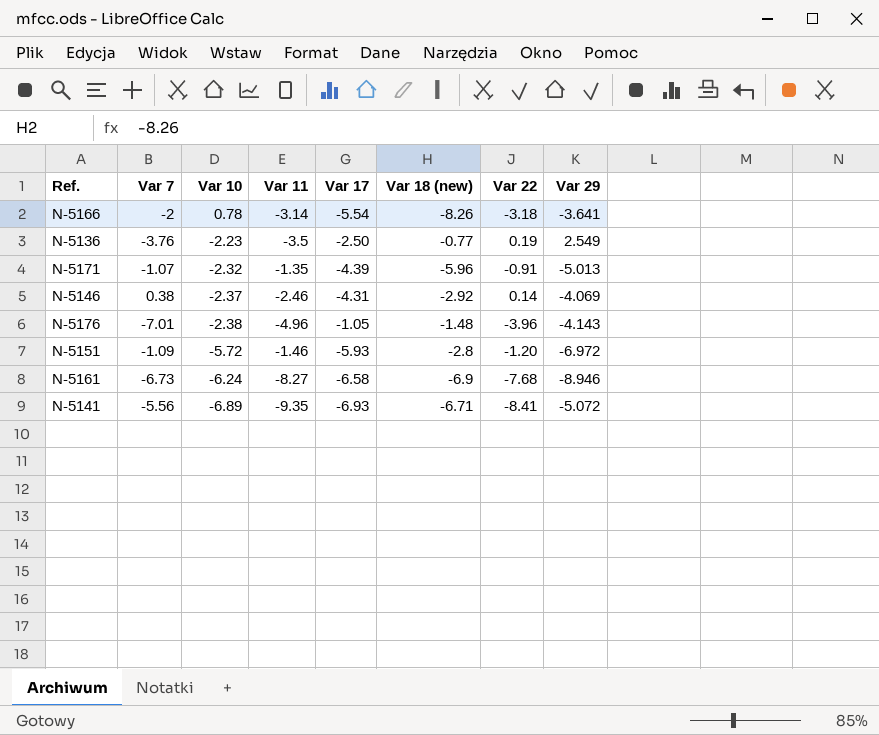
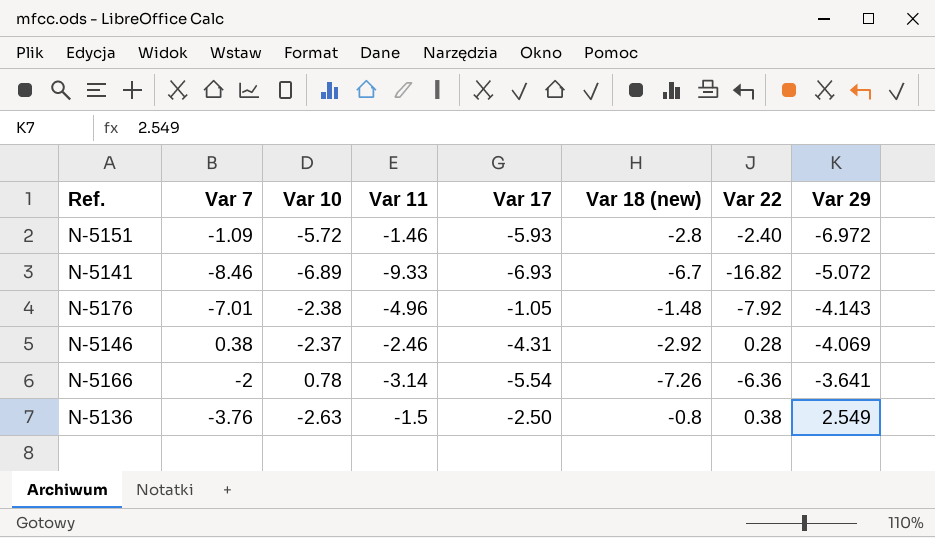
row order: Var 10 descending -> Var 29 ascending
row N-5171: -1.07 | -2.32 | -1.35 | -4.39 | -5.96 | -0.91 | -5.013 -> none
row N-5161: -6.73 | -6.24 | -8.27 | -6.58 | -6.9 | -7.68 | -8.946 -> none
N-5151 | Var 22: -1.20 -> -2.40
N-5141 | Var 7: -5.56 -> -8.46
N-5141 | Var 11: -9.35 -> -9.33
N-5141 | Var 18 (new): -6.71 -> -6.7
N-5141 | Var 22: -8.41 -> -16.82
N-5176 | Var 22: -3.96 -> -7.92
N-5146 | Var 22: 0.14 -> 0.28
N-5166 | Var 18 (new): -8.26 -> -7.26
N-5166 | Var 22: -3.18 -> -6.36
N-5136 | Var 10: -2.23 -> -2.63
N-5136 | Var 11: -3.5 -> -1.5
N-5136 | Var 18 (new): -0.77 -> -0.8
N-5136 | Var 22: 0.19 -> 0.38

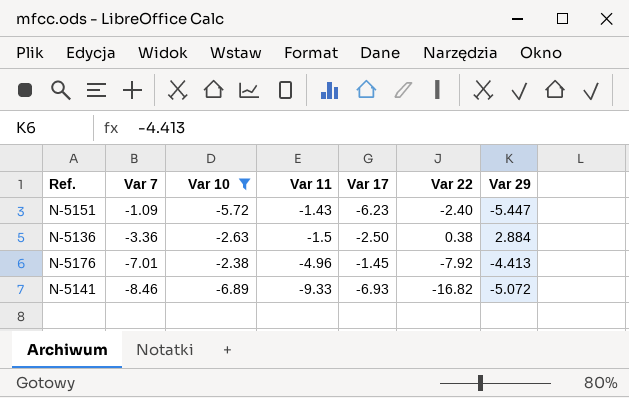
filter: none -> Var 10 <= -2.38
row order: Var 29 ascending -> Var 7 descending
column Var 18 (new) | position: 6 -> none
N-5151 | Var 11: -1.46 -> -1.43
N-5151 | Var 17: -5.93 -> -6.23
N-5151 | Var 29: -6.972 -> -5.447
N-5136 | Var 7: -3.76 -> -3.36
N-5136 | Var 29: 2.549 -> 2.884
N-5176 | Var 17: -1.05 -> -1.45
N-5176 | Var 29: -4.143 -> -4.413

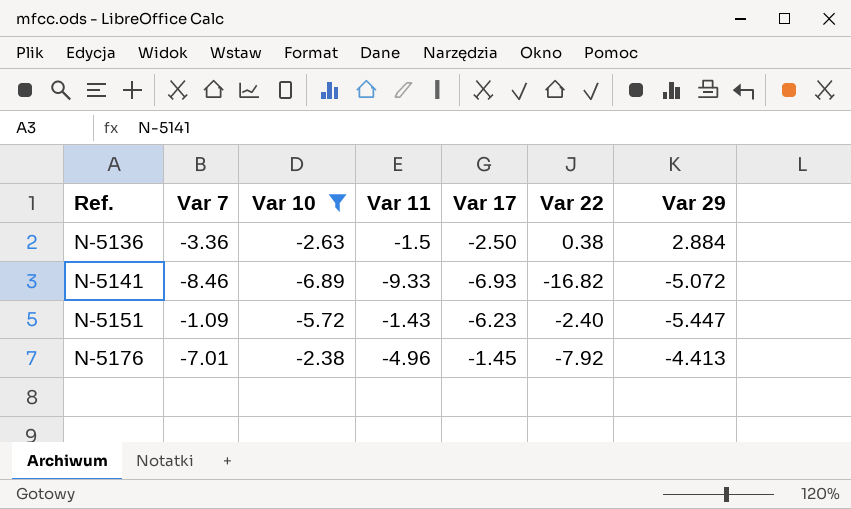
row order: Var 7 descending -> Ref. ascending

